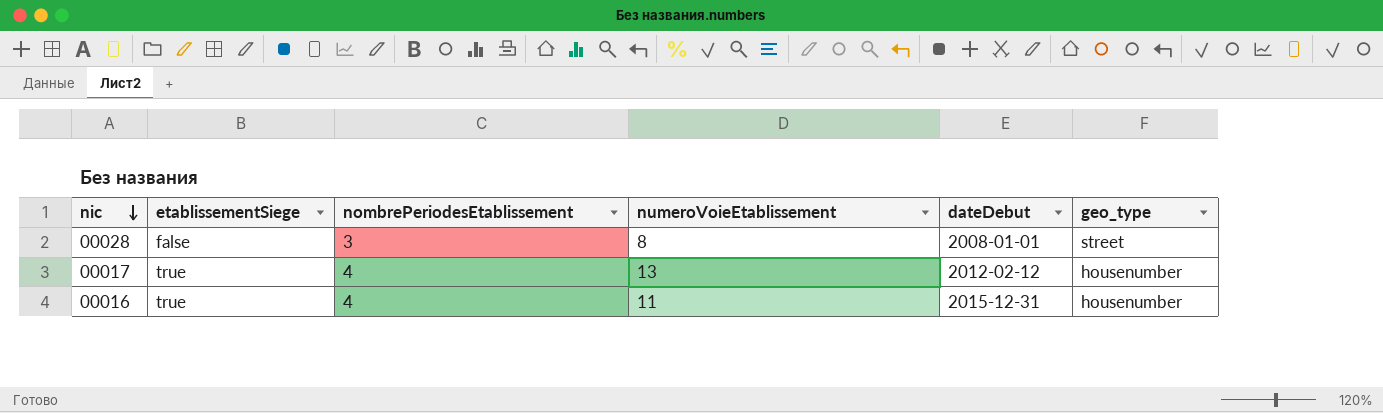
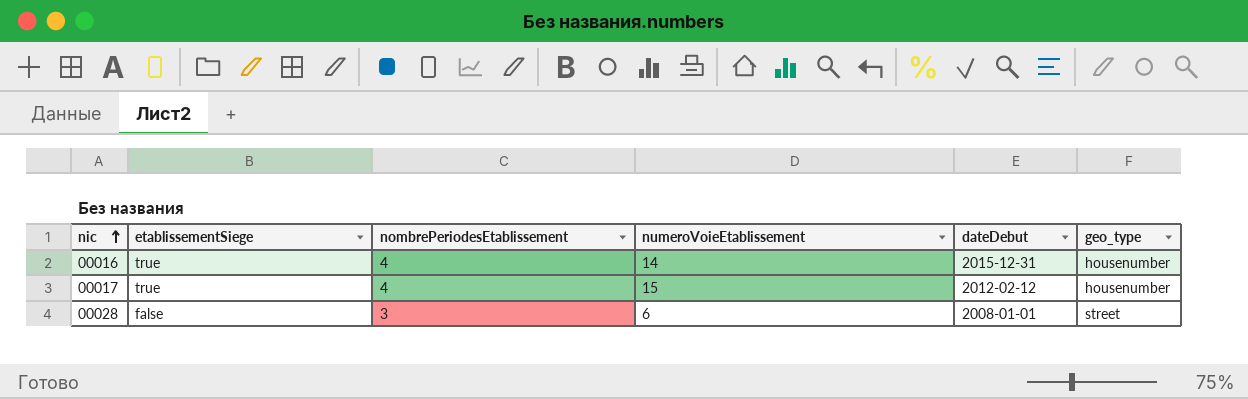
row order: nic descending -> nic ascending
00016 | numeroVoieEtablissement: 11 -> 14
00017 | numeroVoieEtablissement: 13 -> 15
00028 | numeroVoieEtablissement: 8 -> 6

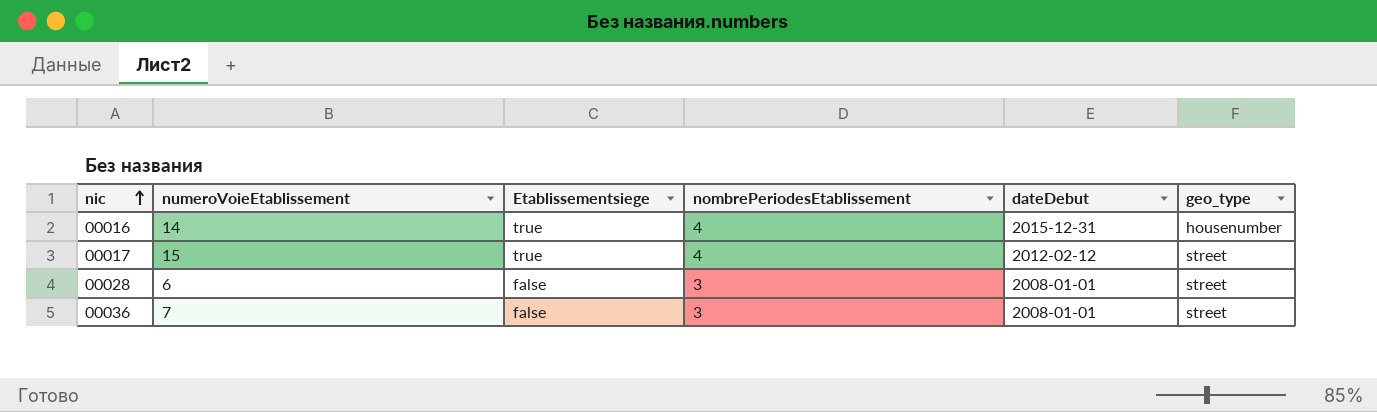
column numeroVoieEtablissement | position: 4 -> 2
column name: etablissementSiege -> Etablissementsiege
00017 | geo_type: housenumber -> street
row 00036: none -> 7 | false | 3 | 2008-01-01 | street

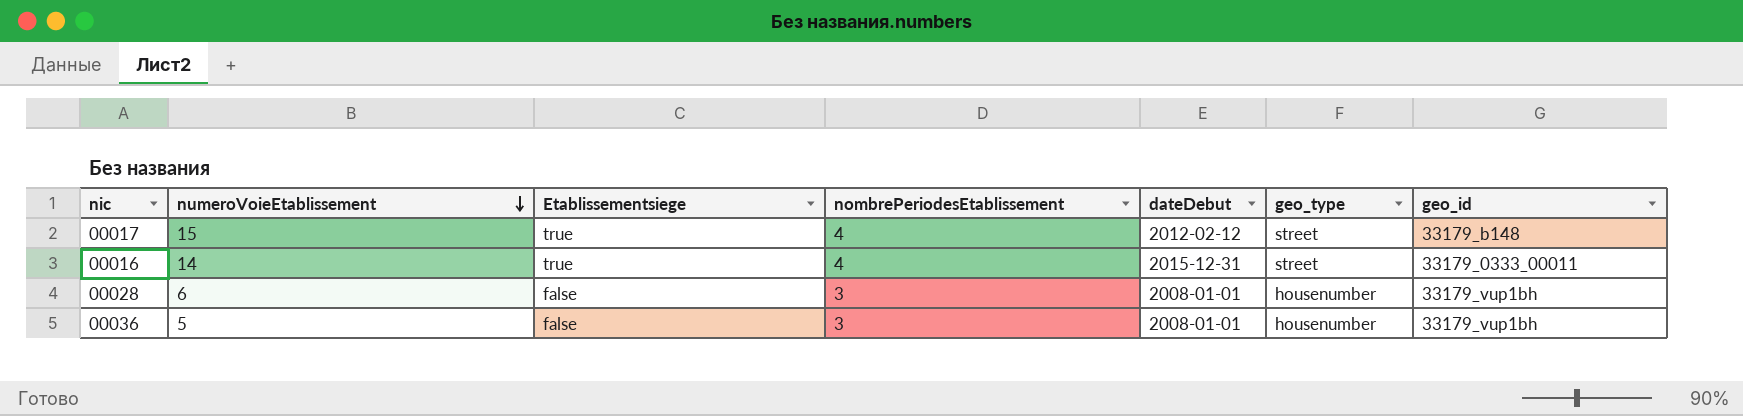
row order: nic ascending -> numeroVoieEtablissement descending
column geo_id | position: none -> 7
00016 | geo_type: housenumber -> street
00028 | geo_type: street -> housenumber
00036 | numeroVoieEtablissement: 7 -> 5
00036 | geo_type: street -> housenumber

